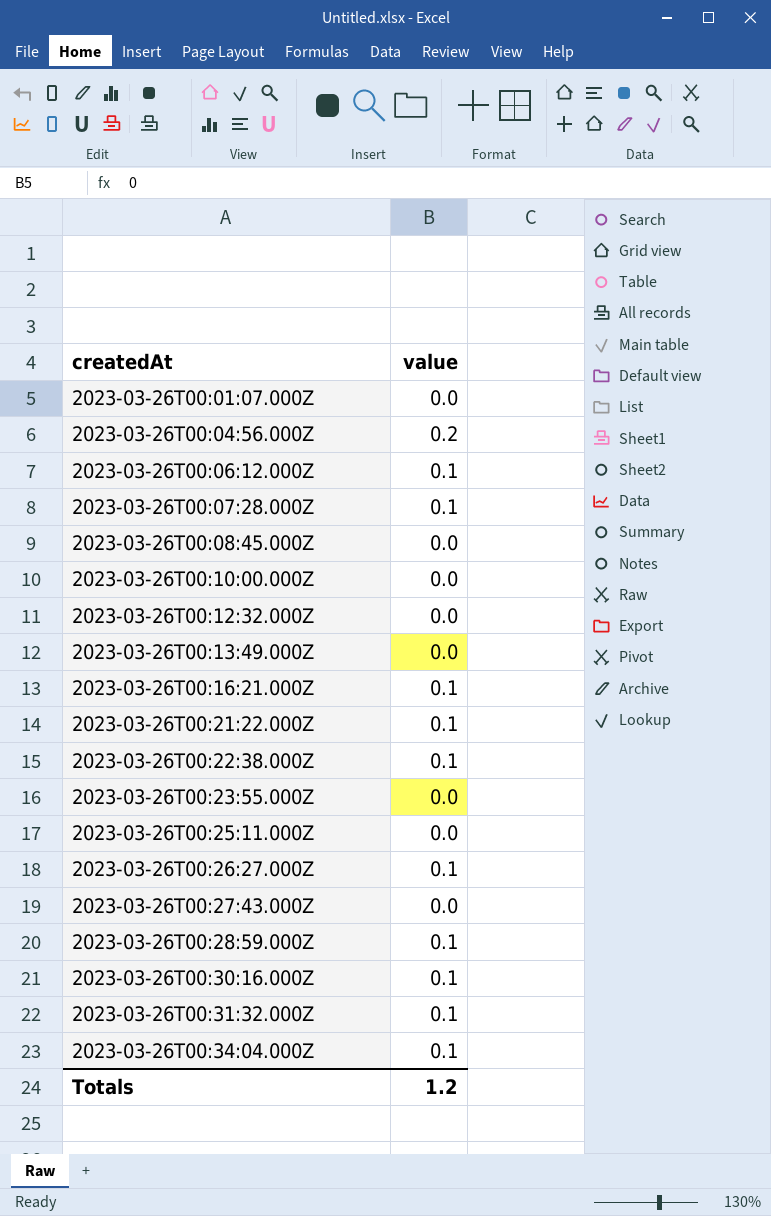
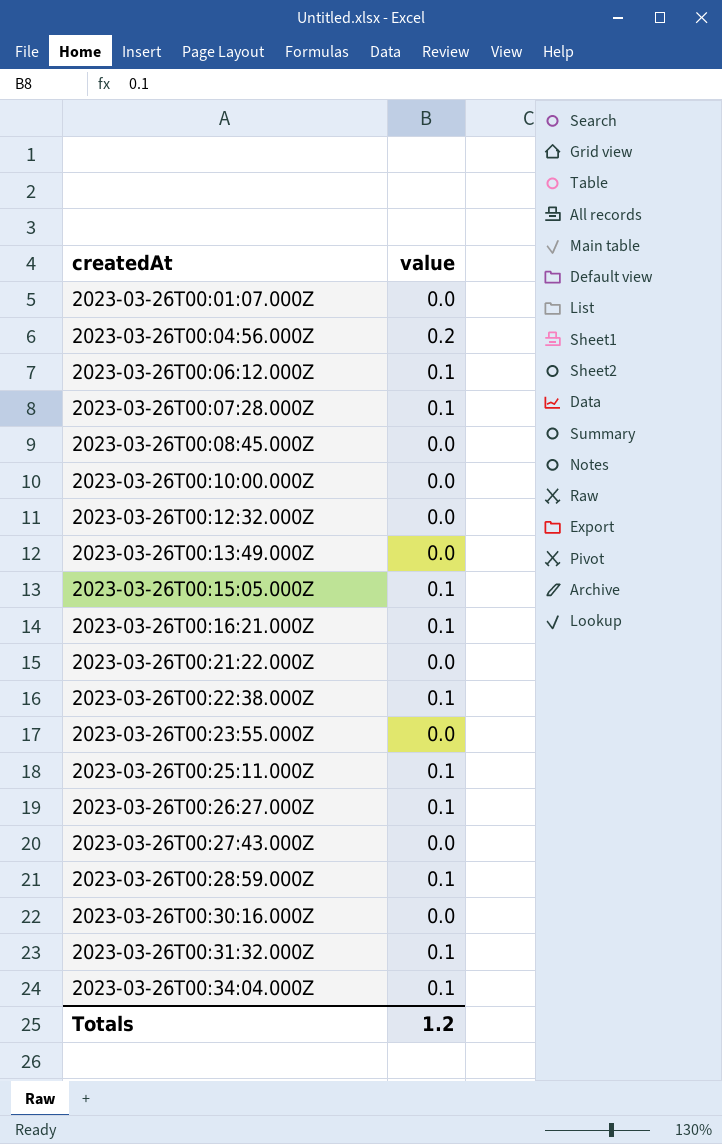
row 2023-03-26T00:15:05.000Z: none -> 0.1
2023-03-26T00:21:22.000Z | value: 0.1 -> 0.0
2023-03-26T00:25:11.000Z | value: 0.0 -> 0.1
2023-03-26T00:30:16.000Z | value: 0.1 -> 0.0

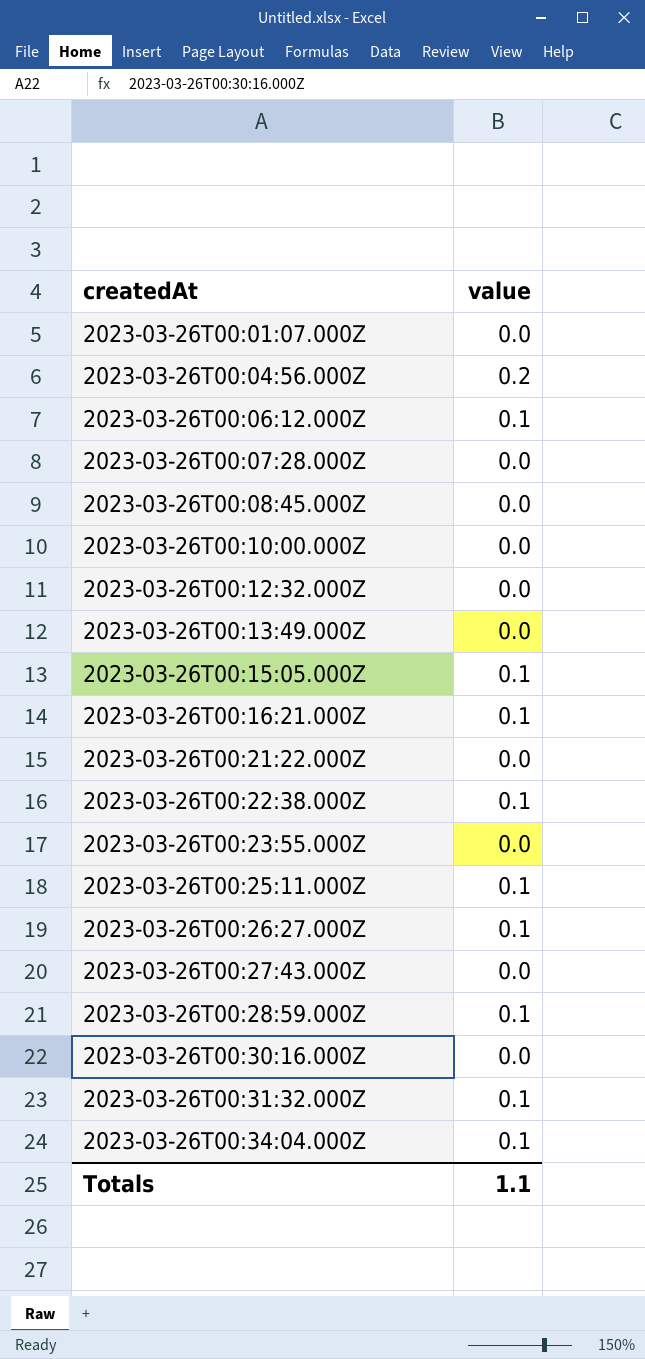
2023-03-26T00:07:28.000Z | value: 0.1 -> 0.0
Totals | value: 1.2 -> 1.1

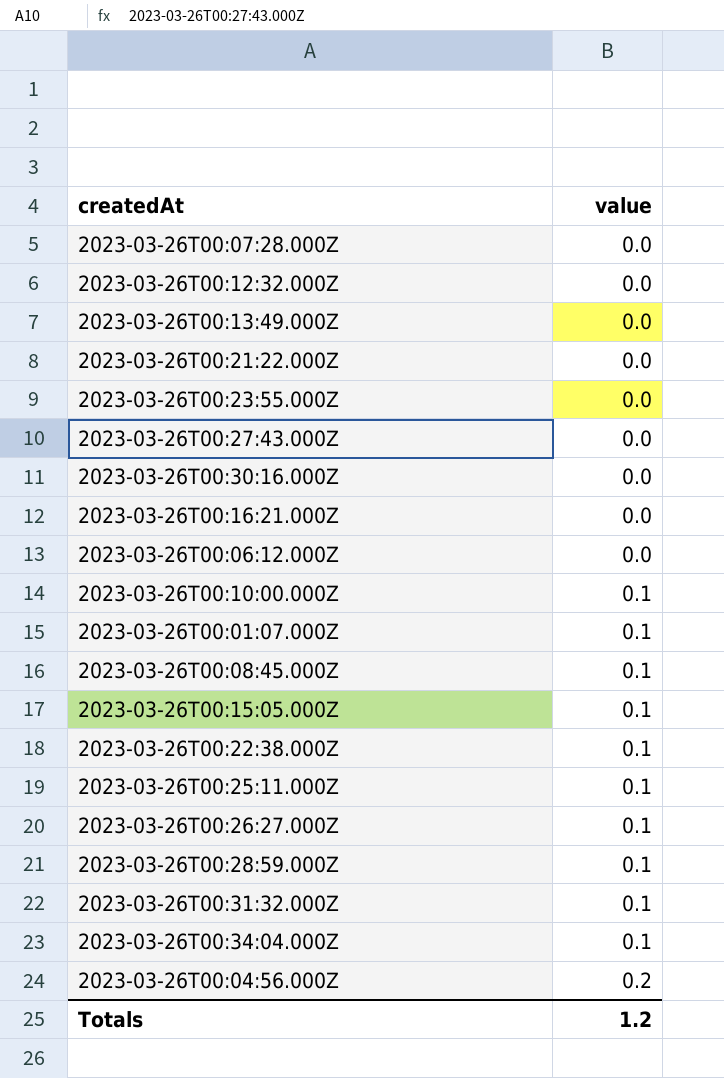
row order: createdAt ascending -> value ascending
2023-03-26T00:16:21.000Z | value: 0.1 -> 0.0
2023-03-26T00:06:12.000Z | value: 0.1 -> 0.0
2023-03-26T00:10:00.000Z | value: 0.0 -> 0.1
2023-03-26T00:01:07.000Z | value: 0.0 -> 0.1
2023-03-26T00:08:45.000Z | value: 0.0 -> 0.1
Totals | value: 1.1 -> 1.2

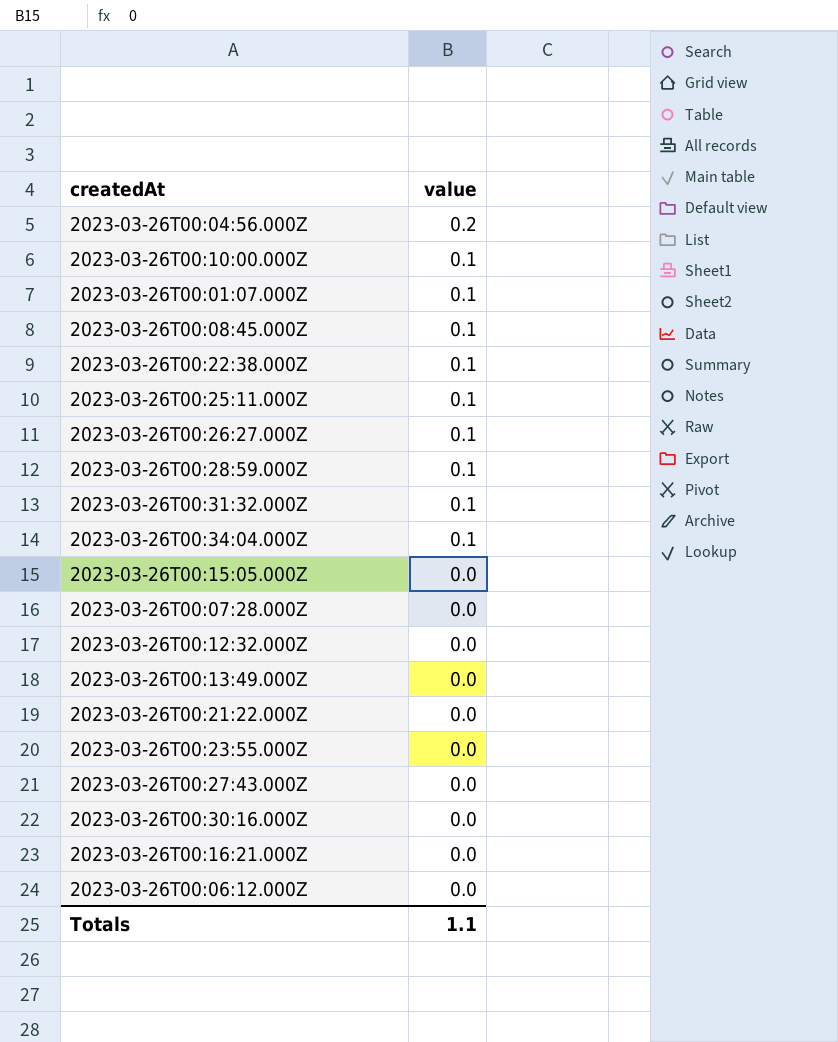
row order: value ascending -> value descending
2023-03-26T00:15:05.000Z | value: 0.1 -> 0.0
Totals | value: 1.2 -> 1.1

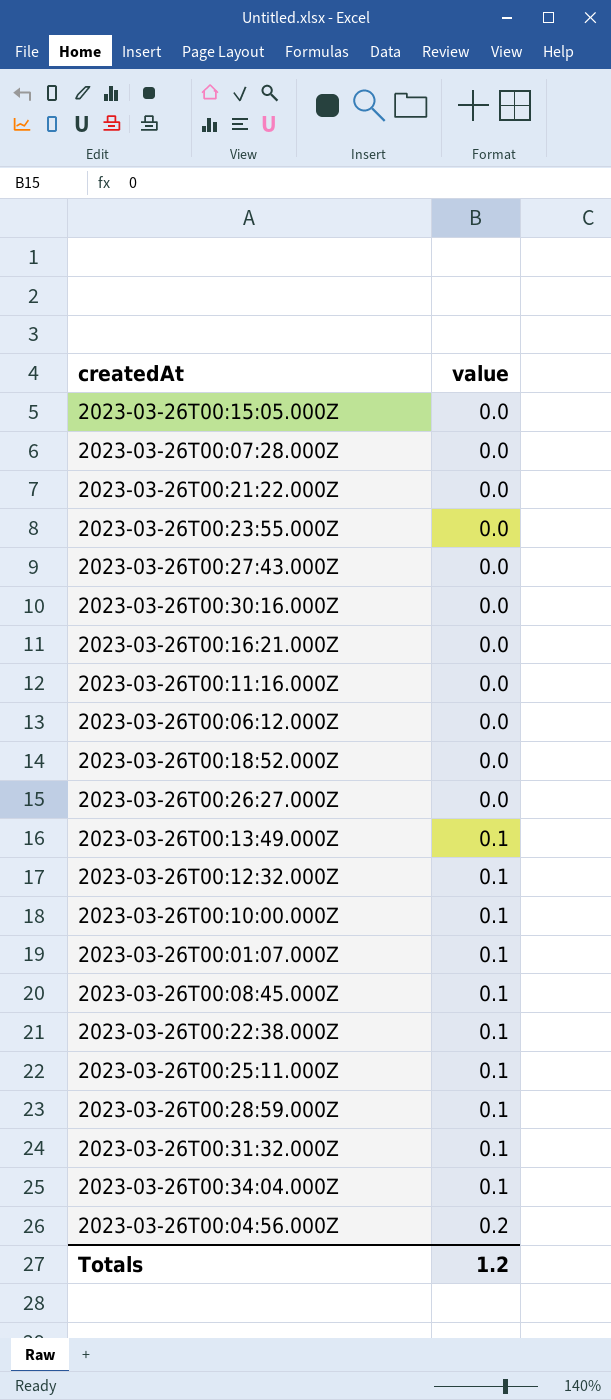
row order: value descending -> value ascending
row 2023-03-26T00:11:16.000Z: none -> 0.0
row 2023-03-26T00:18:52.000Z: none -> 0.0
2023-03-26T00:26:27.000Z | value: 0.1 -> 0.0
2023-03-26T00:13:49.000Z | value: 0.0 -> 0.1
2023-03-26T00:12:32.000Z | value: 0.0 -> 0.1
Totals | value: 1.1 -> 1.2

